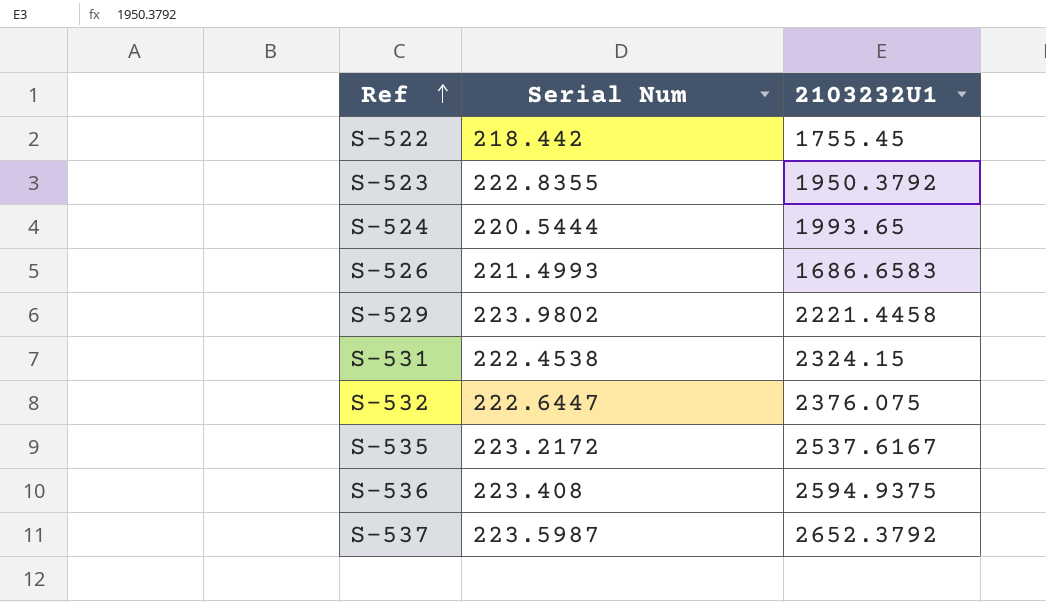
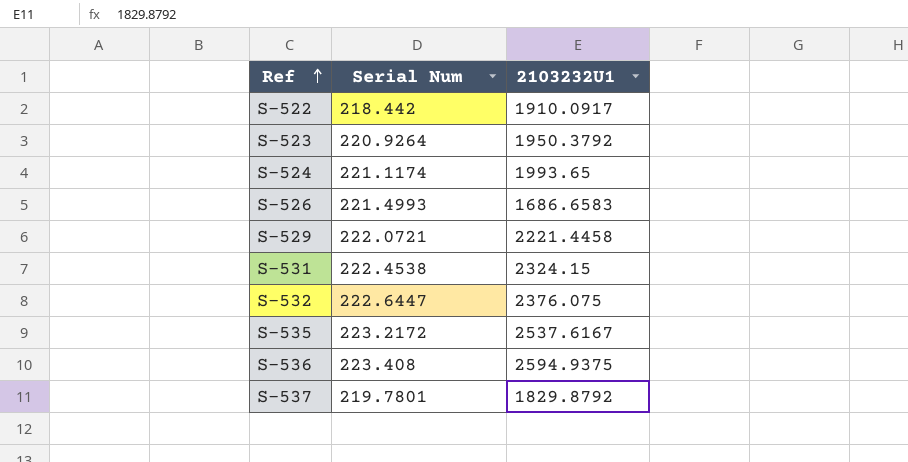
S-522 | 2103232U1: 1755.45 -> 1910.0917
S-523 | Serial Num: 222.8355 -> 220.9264
S-524 | Serial Num: 220.5444 -> 221.1174
S-529 | Serial Num: 223.9802 -> 222.0721
S-537 | Serial Num: 223.5987 -> 219.7801
S-537 | 2103232U1: 2652.3792 -> 1829.8792

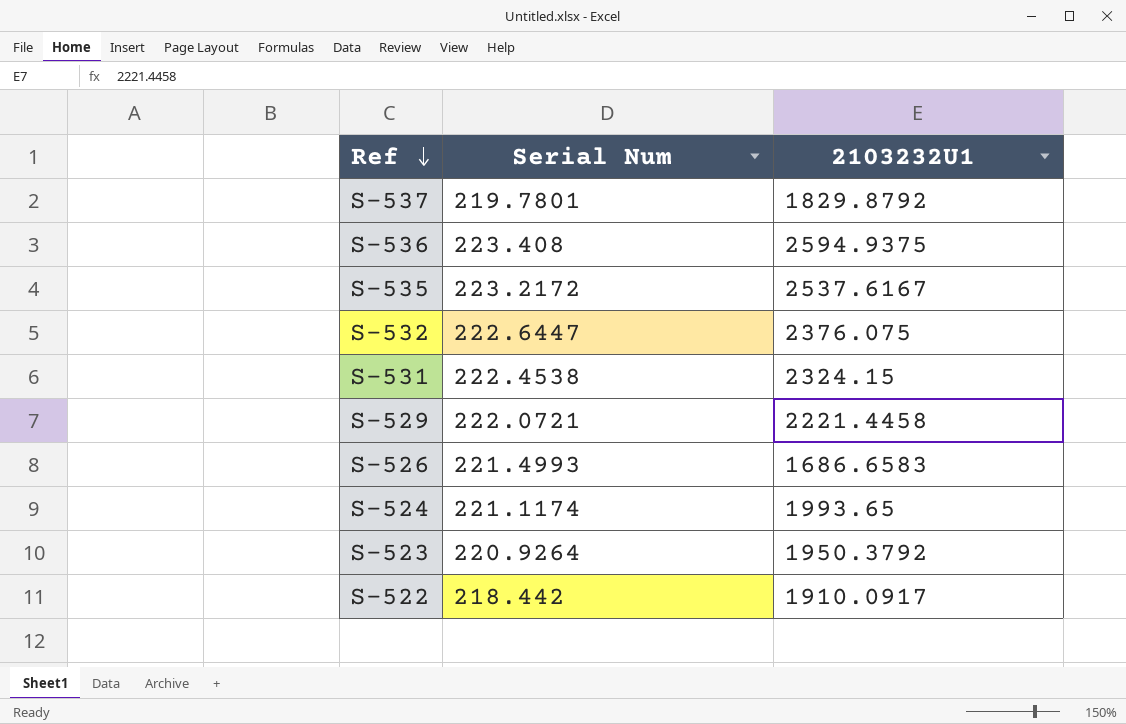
row order: Ref ascending -> Ref descending

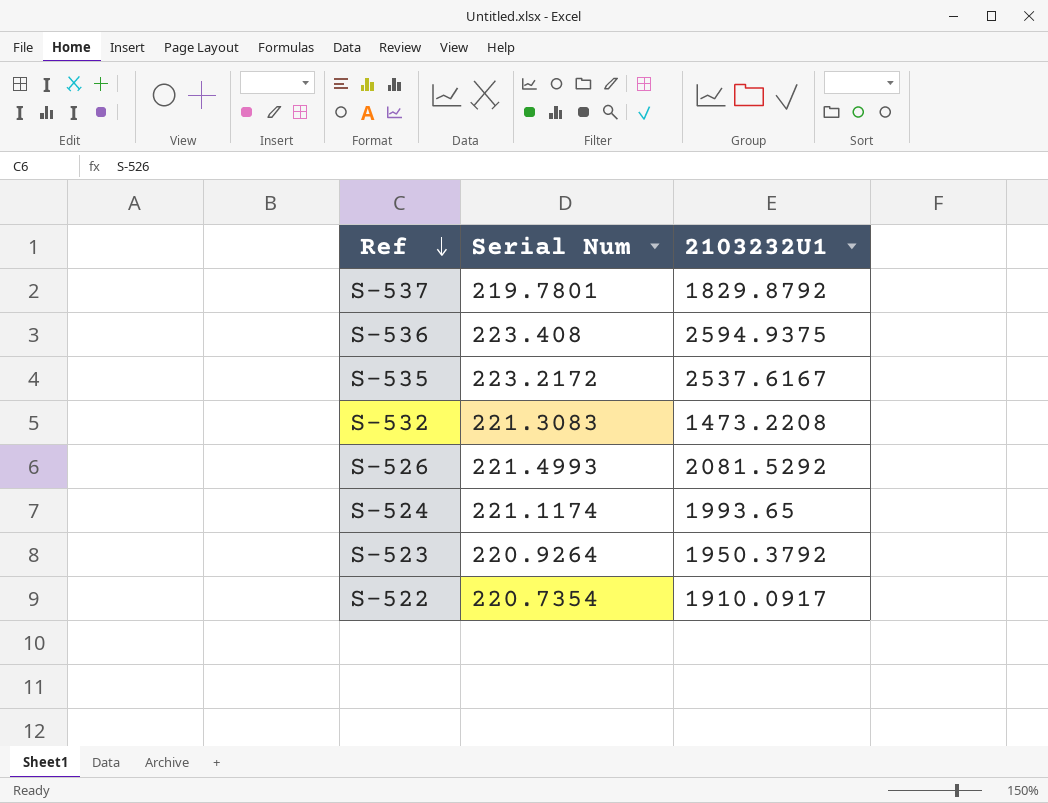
row S-531: 222.4538 | 2324.15 -> none
row S-529: 222.0721 | 2221.4458 -> none
S-532 | Serial Num: 222.6447 -> 221.3083
S-532 | 2103232U1: 2376.075 -> 1473.2208
S-526 | 2103232U1: 1686.6583 -> 2081.5292
S-522 | Serial Num: 218.442 -> 220.7354

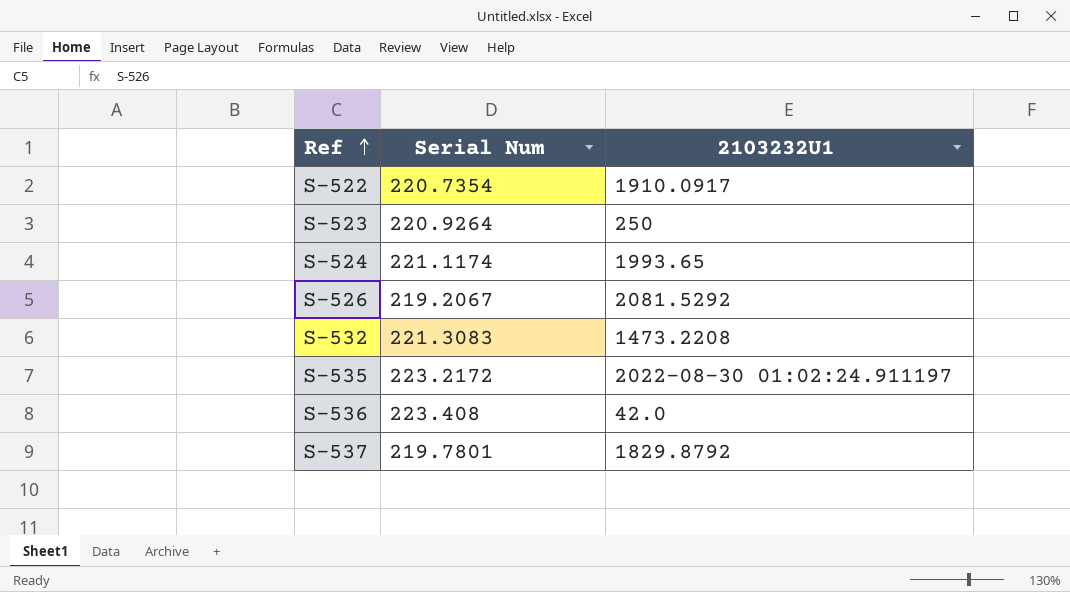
row order: Ref descending -> Ref ascending
S-523 | 2103232U1: 1950.3792 -> 250
S-526 | Serial Num: 221.4993 -> 219.2067
S-535 | 2103232U1: 2537.6167 -> 2022-08-30 01:02:24.911197
S-536 | 2103232U1: 2594.9375 -> 42.0

